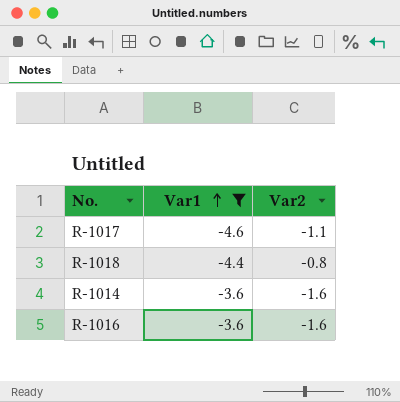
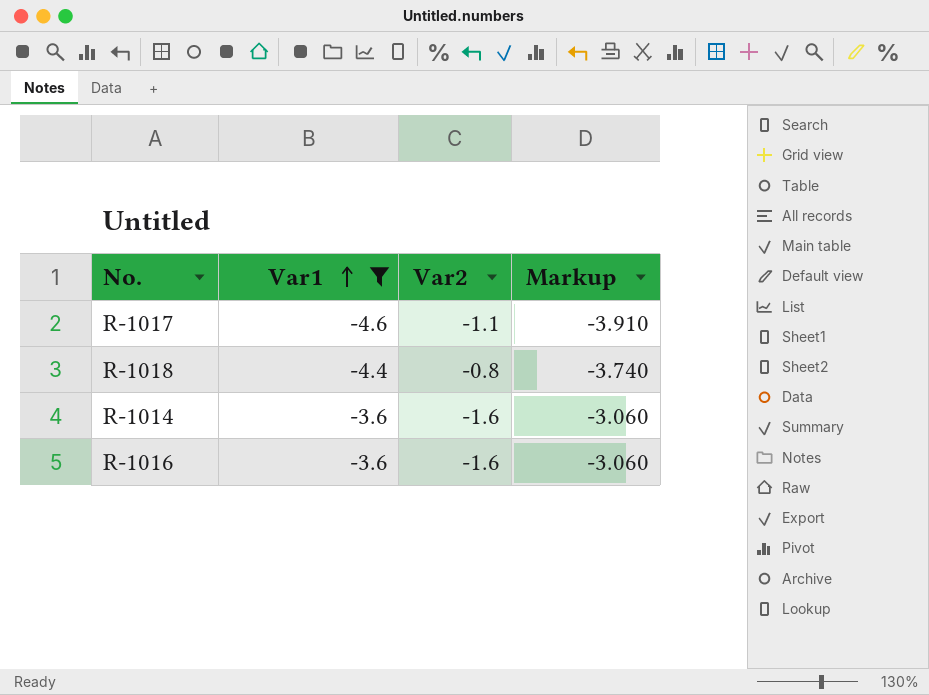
column Markup | formula: none -> [Var1] * 0.85

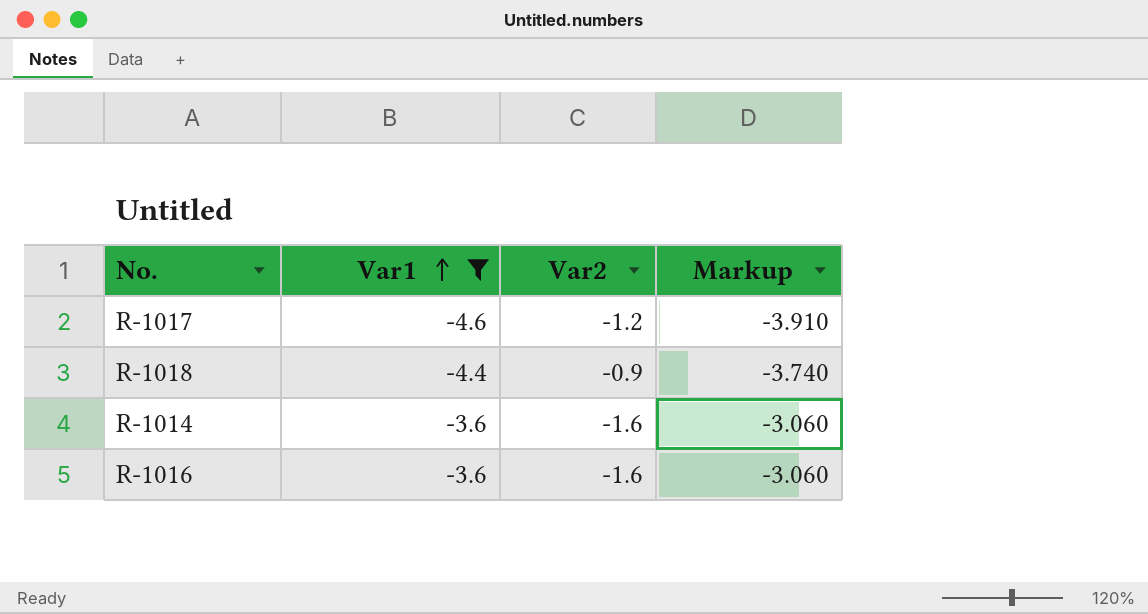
R-1017 | Var2: -1.1 -> -1.2
R-1018 | Var2: -0.8 -> -0.9

